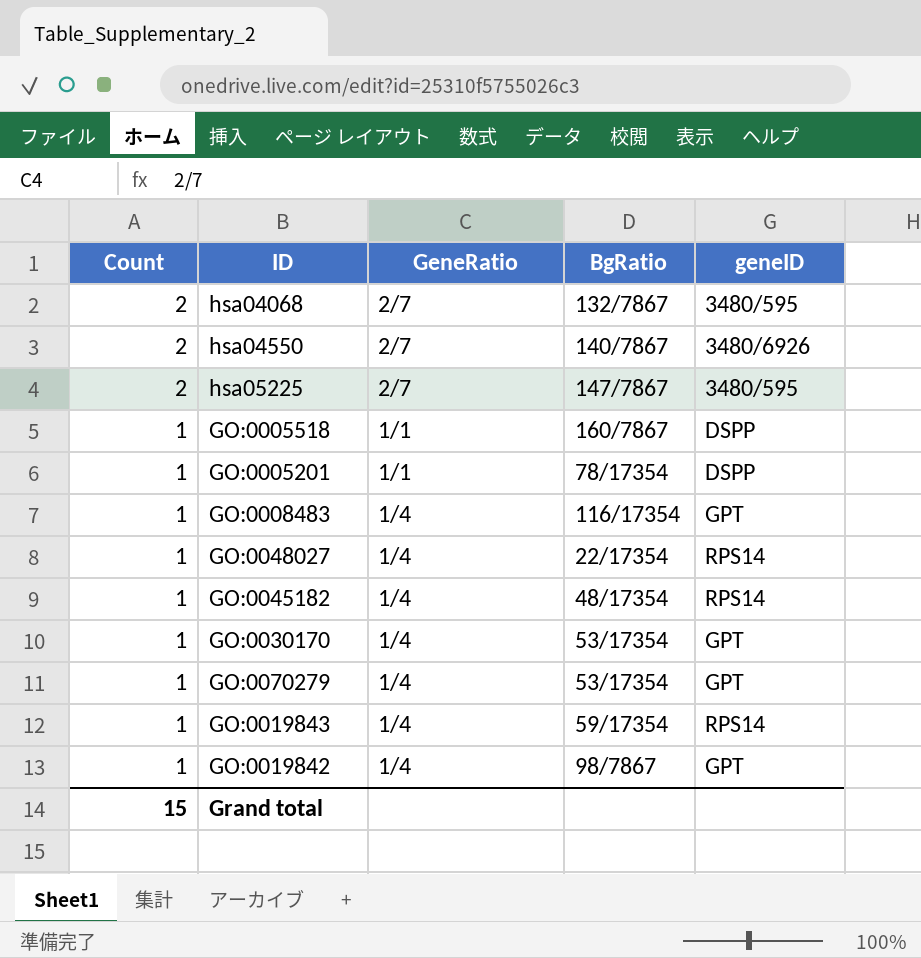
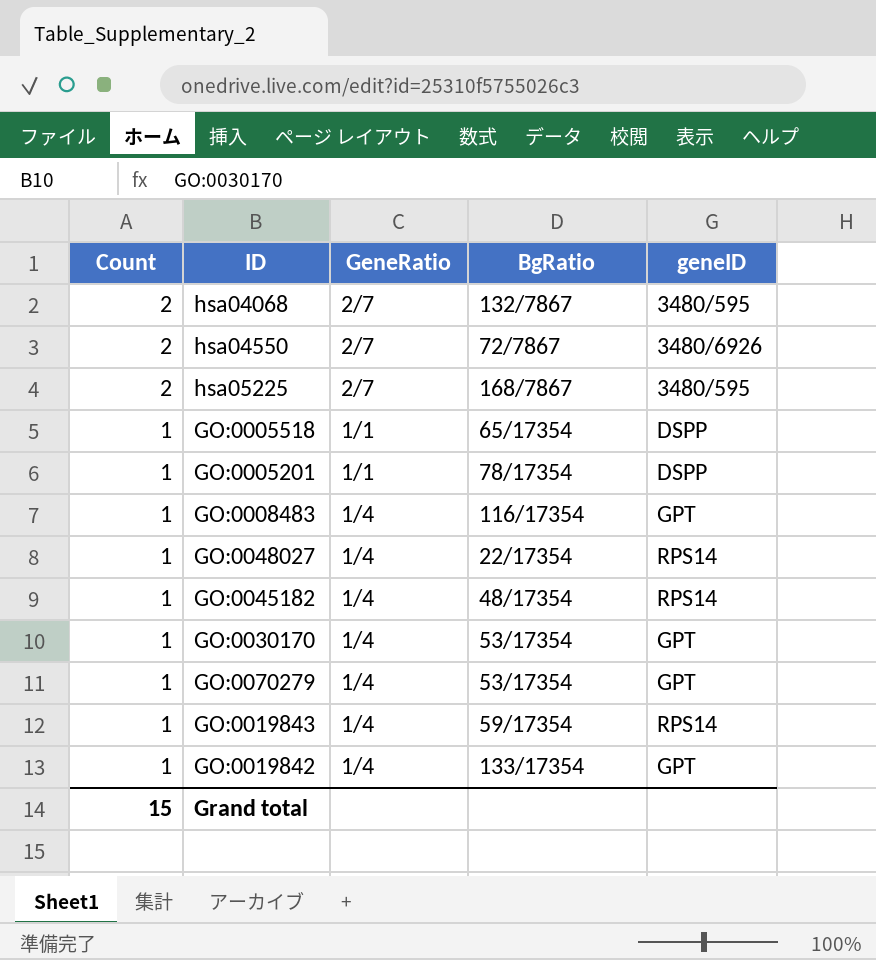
hsa04550 | BgRatio: 140/7867 -> 72/7867
hsa05225 | BgRatio: 147/7867 -> 168/7867
GO:0005518 | BgRatio: 160/7867 -> 65/17354
GO:0019842 | BgRatio: 98/7867 -> 133/17354

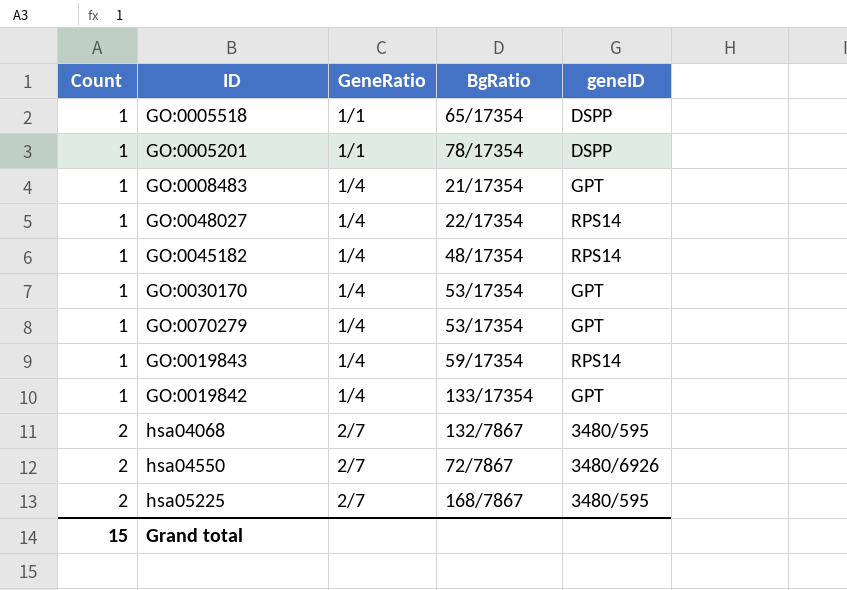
row order: Count descending -> Count ascending
GO:0008483 | BgRatio: 116/17354 -> 21/17354

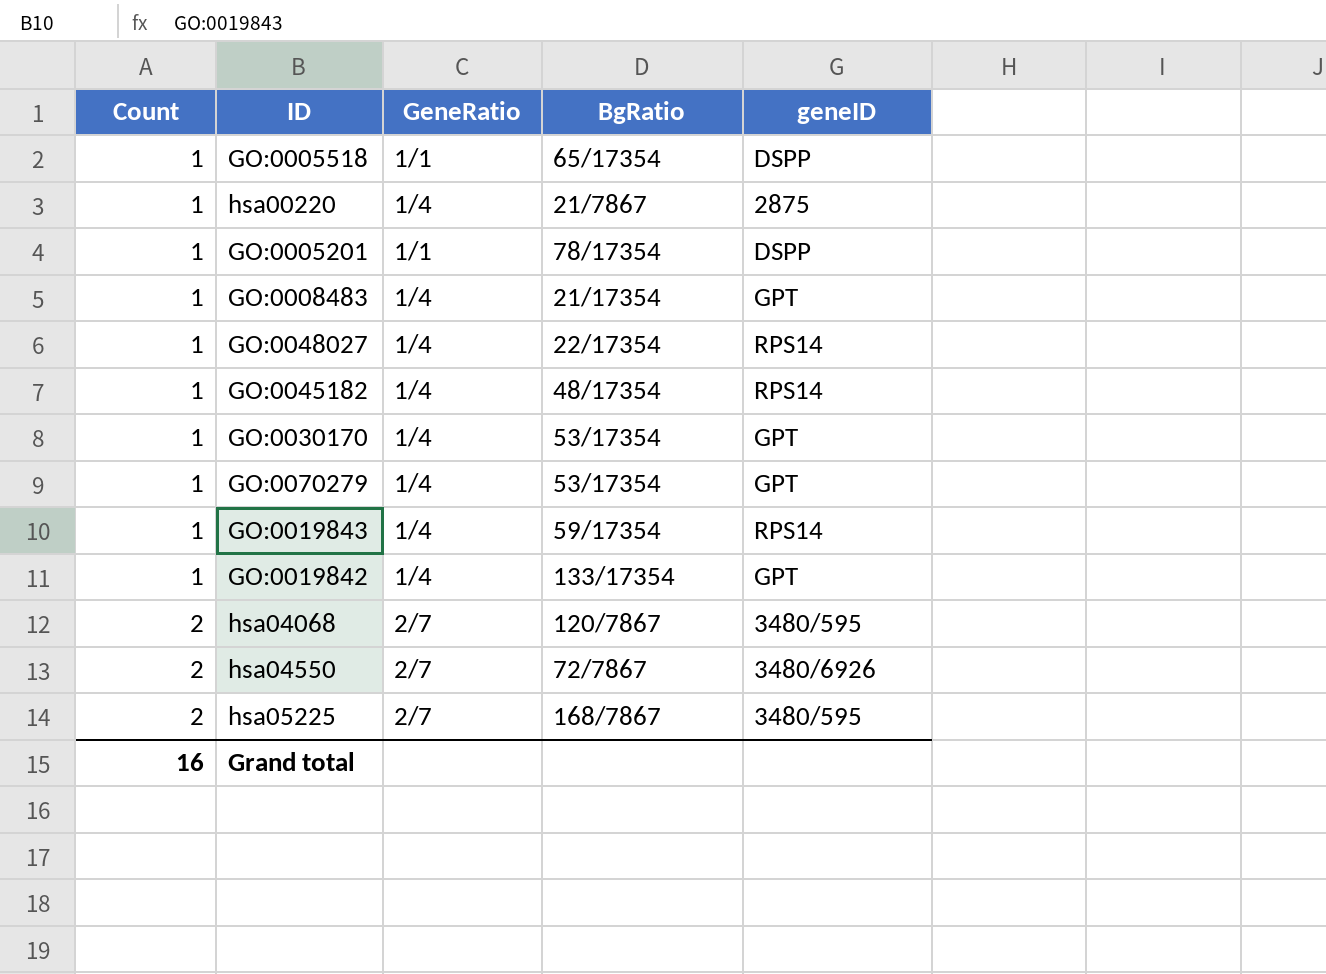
row hsa00220: none -> 1 | 1/4 | 21/7867 | 2875
hsa04068 | BgRatio: 132/7867 -> 120/7867
Grand total | Count: 15 -> 16

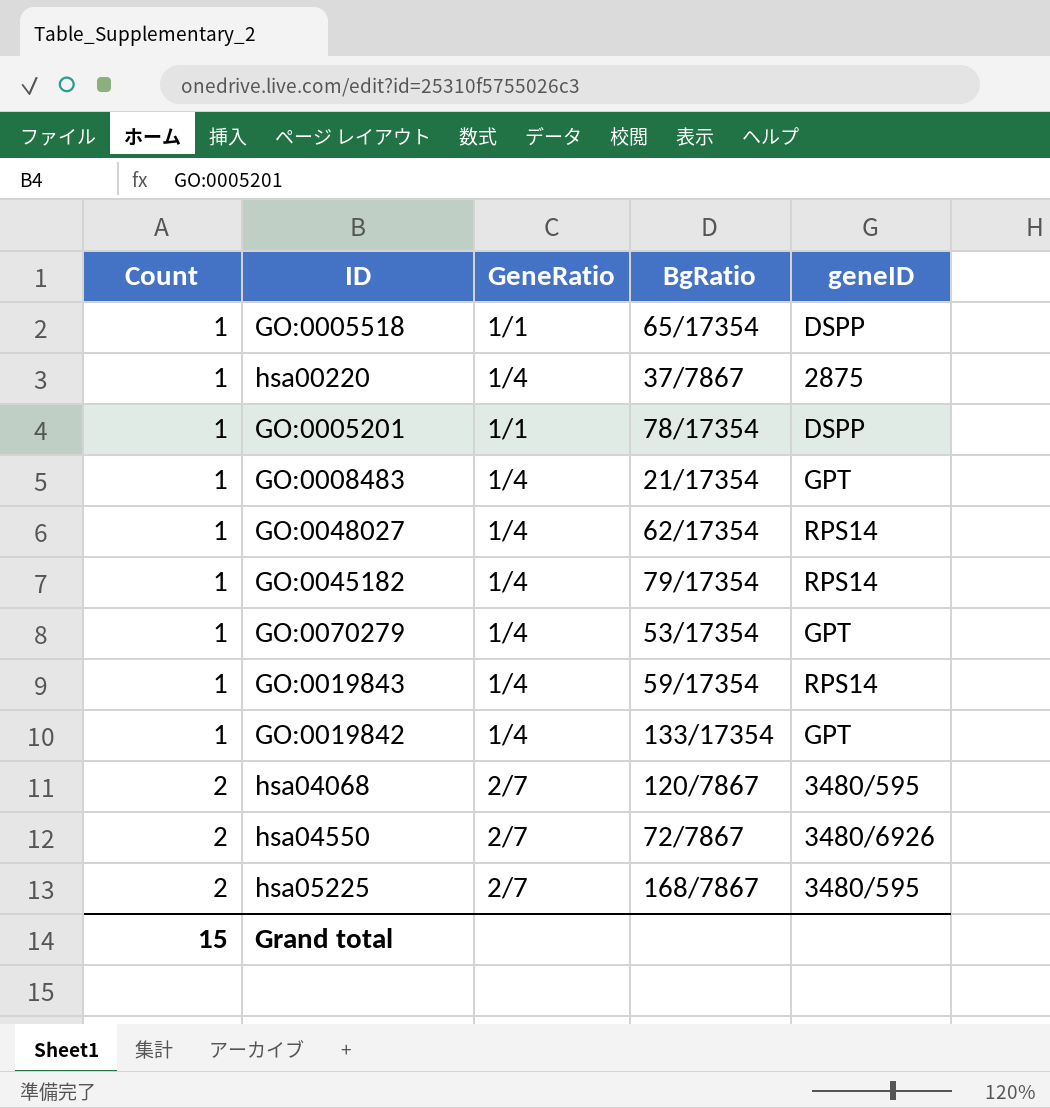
row GO:0030170: 1 | 1/4 | 53/17354 | GPT -> none
hsa00220 | BgRatio: 21/7867 -> 37/7867
GO:0048027 | BgRatio: 22/17354 -> 62/17354
GO:0045182 | BgRatio: 48/17354 -> 79/17354
Grand total | Count: 16 -> 15

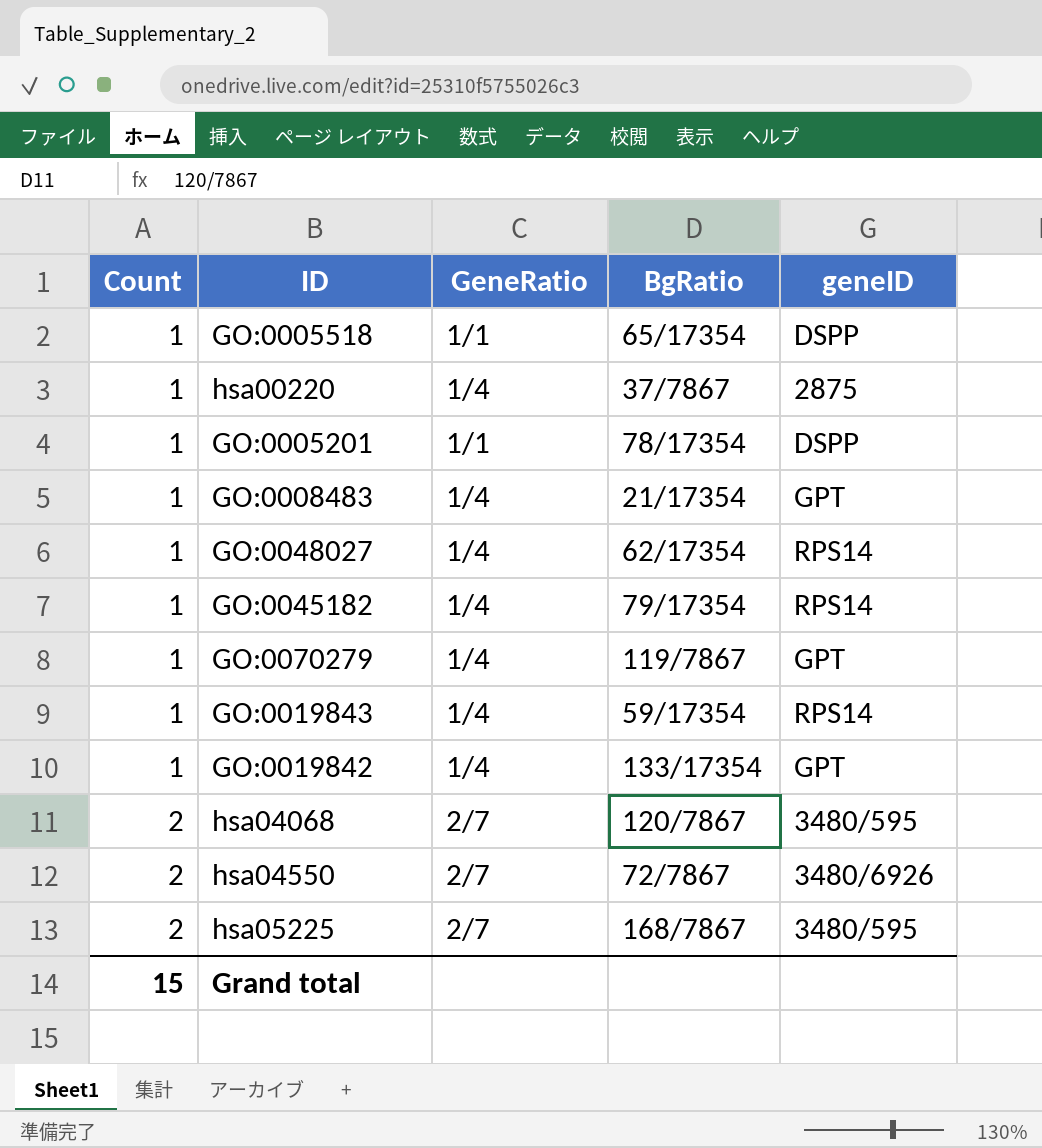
GO:0070279 | BgRatio: 53/17354 -> 119/7867

